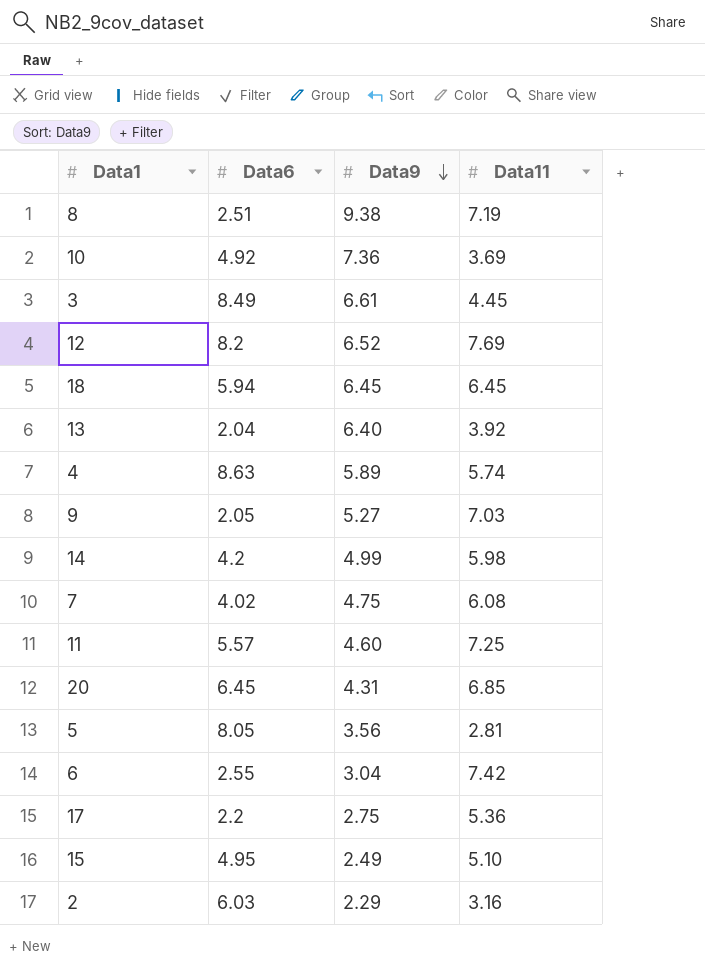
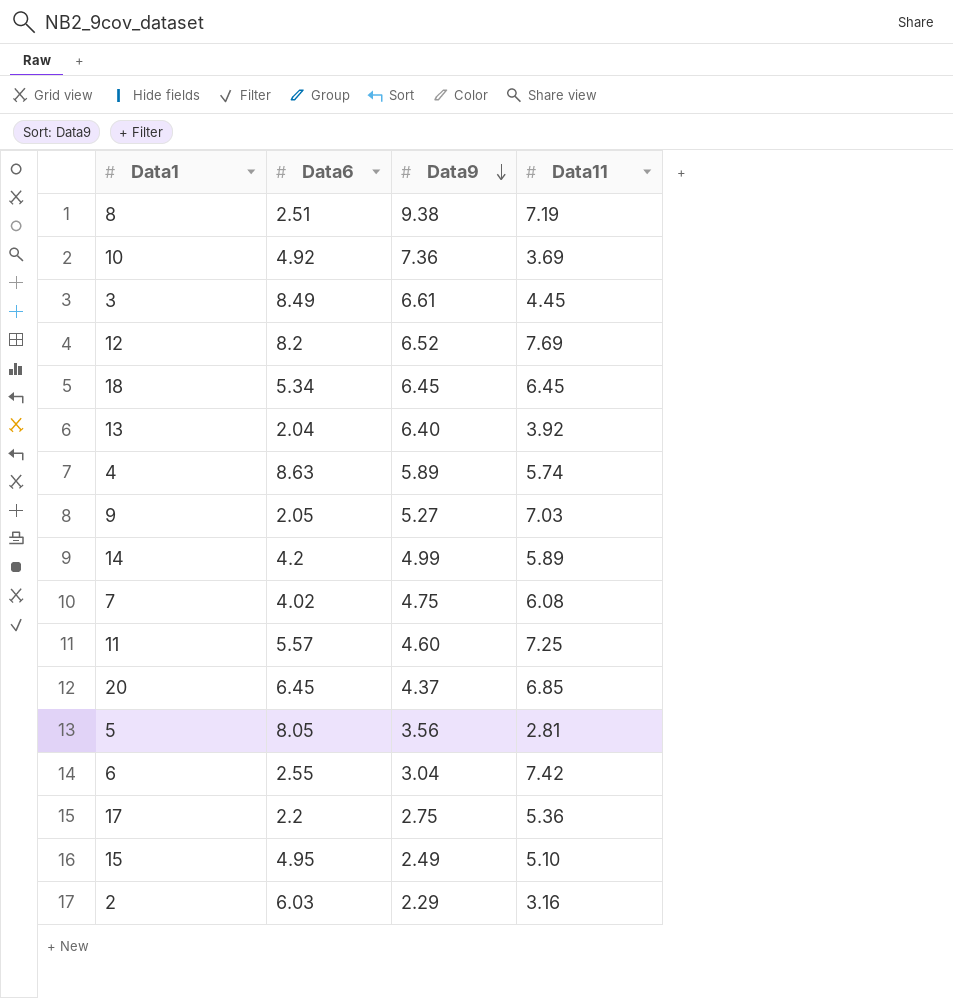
18 | Data6: 5.94 -> 5.34
14 | Data11: 5.98 -> 5.89
20 | Data9: 4.31 -> 4.37

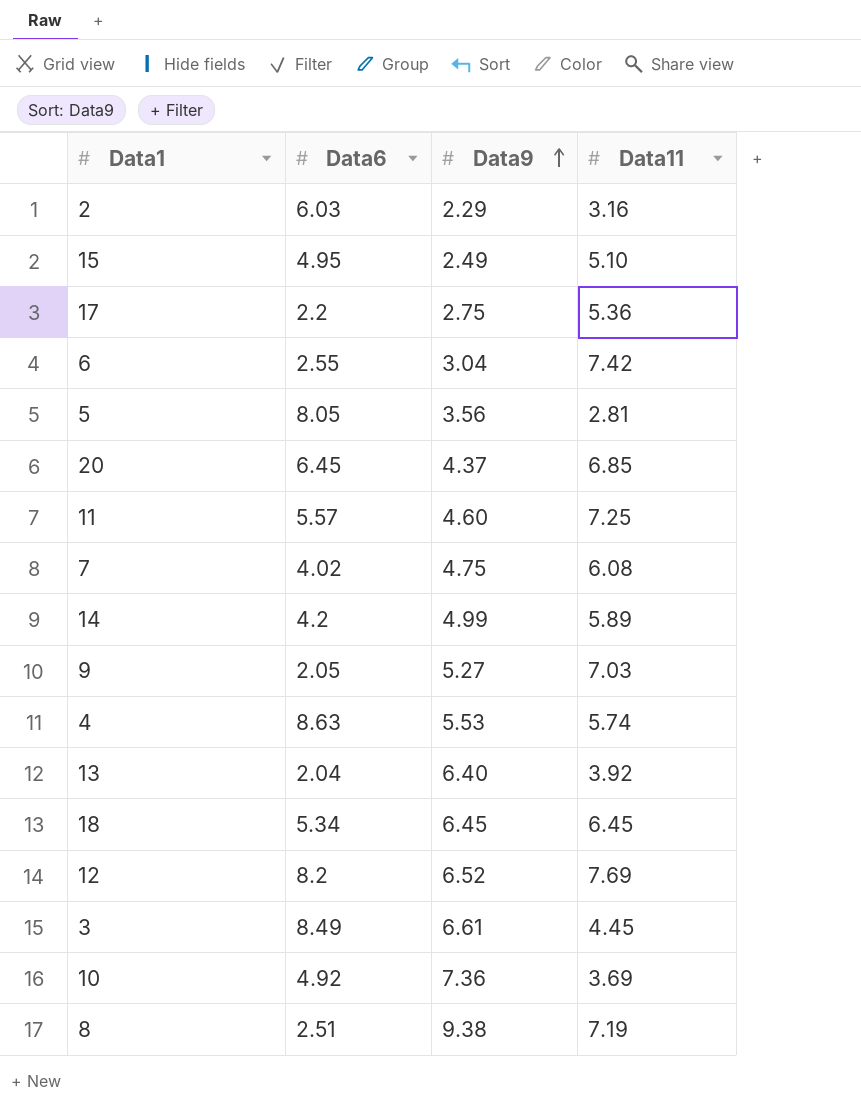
row order: Data9 descending -> Data9 ascending
4 | Data9: 5.89 -> 5.53

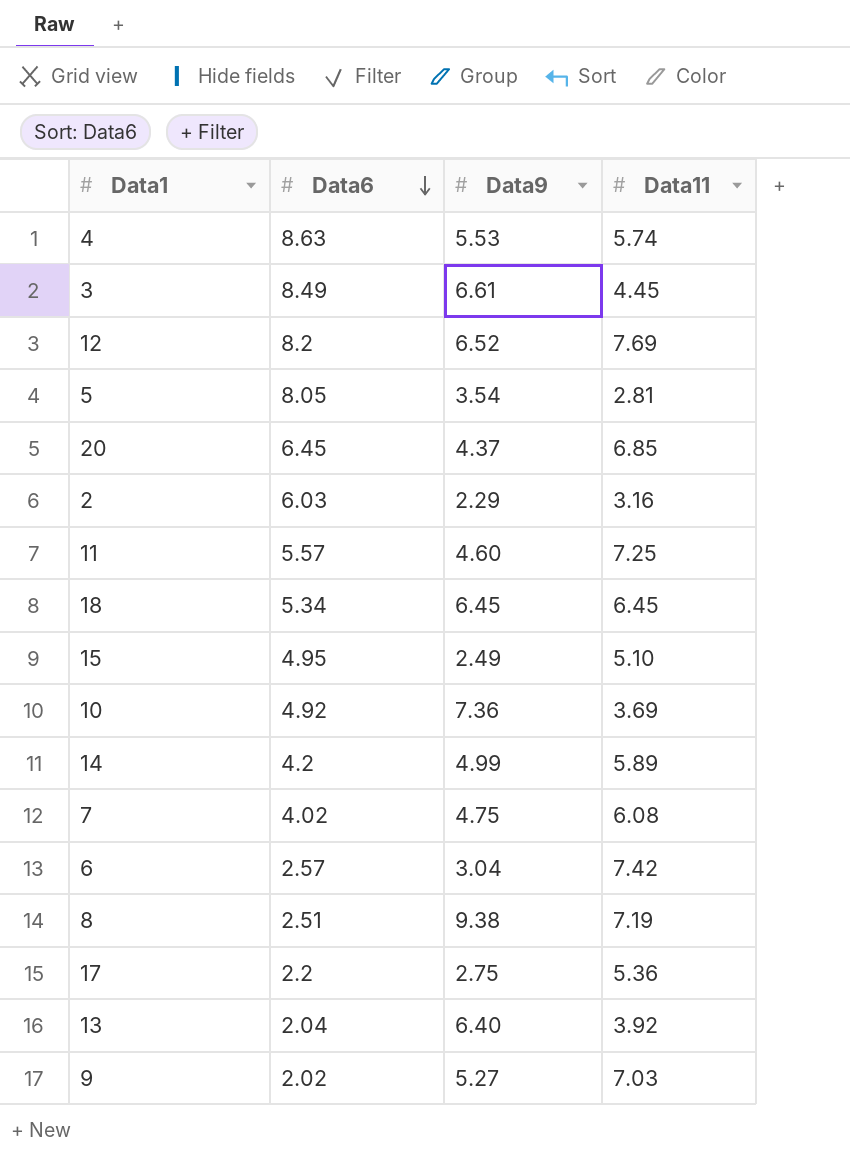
row order: Data9 ascending -> Data6 descending
5 | Data9: 3.56 -> 3.54
6 | Data6: 2.55 -> 2.57
9 | Data6: 2.05 -> 2.02

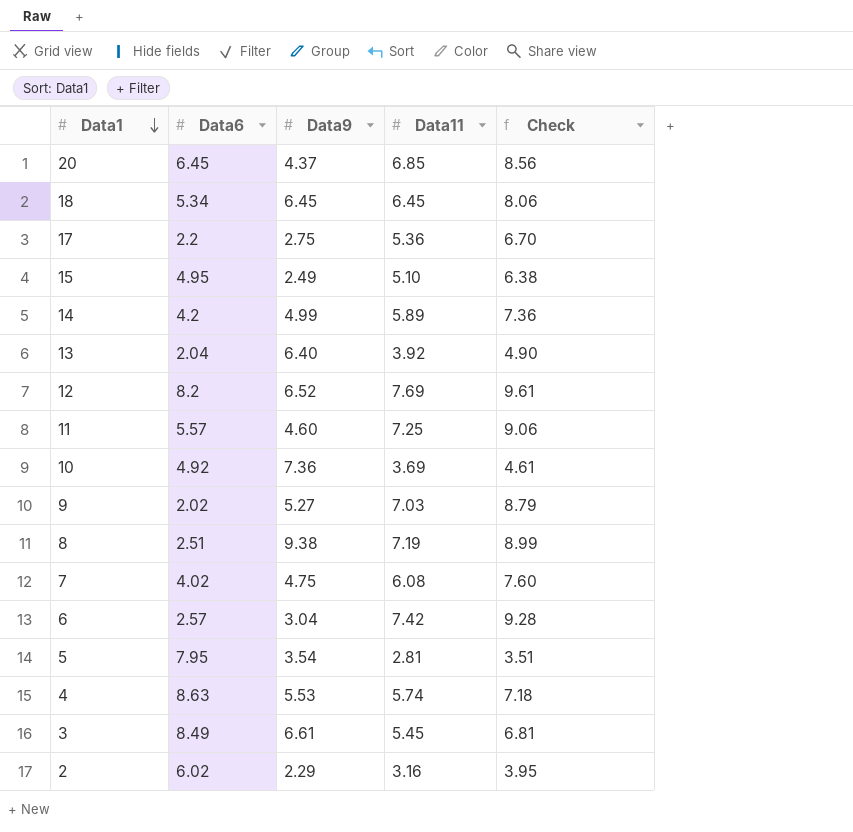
row order: Data6 descending -> Data1 descending
column Check | formula: none -> [Data11] * 1.25
5 | Data6: 8.05 -> 7.95
3 | Data11: 4.45 -> 5.45
2 | Data6: 6.03 -> 6.02

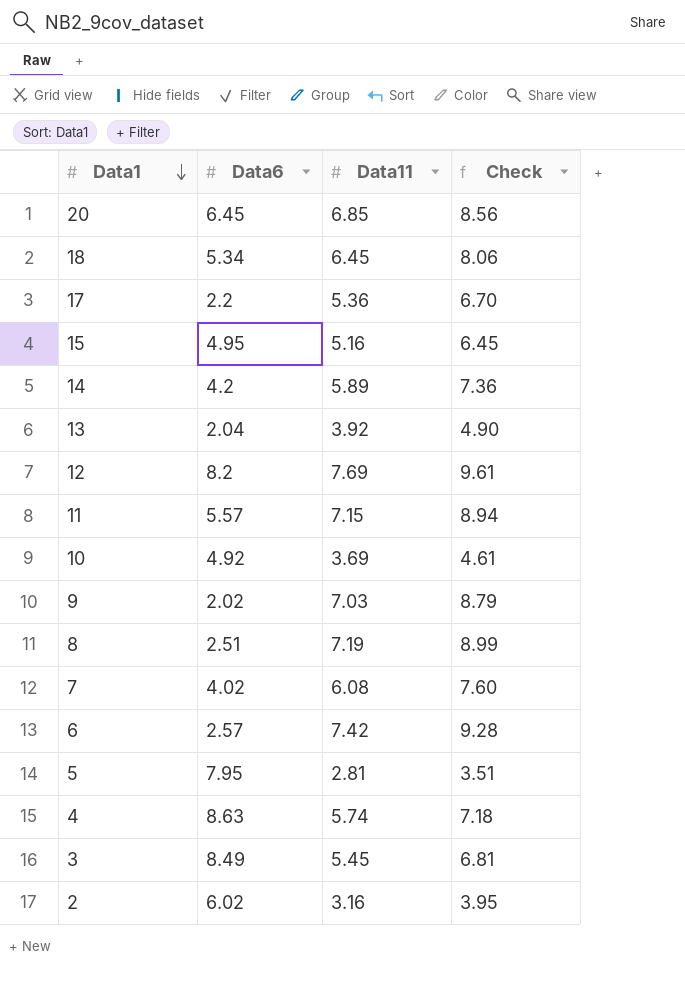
column Data9 | position: 3 -> none
15 | Data11: 5.10 -> 5.16
15 | Check: 6.38 -> 6.45
11 | Data11: 7.25 -> 7.15
11 | Check: 9.06 -> 8.94

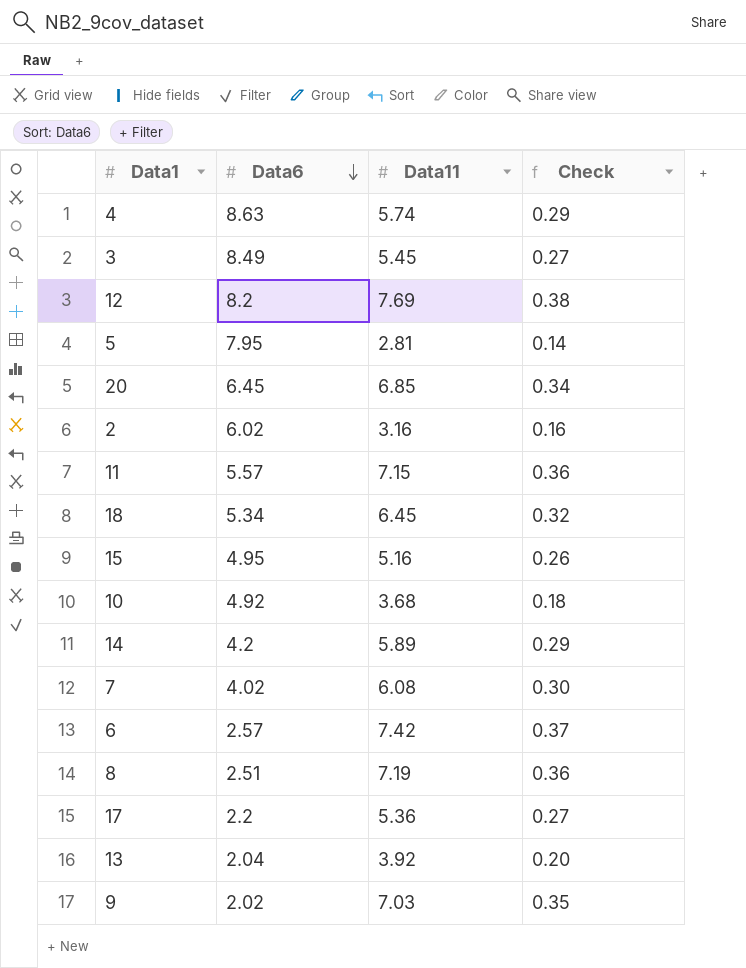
row order: Data1 descending -> Data6 descending
column Check | formula: [Data11] * 1.25 -> [Data11] * 0.05
10 | Data11: 3.69 -> 3.68

